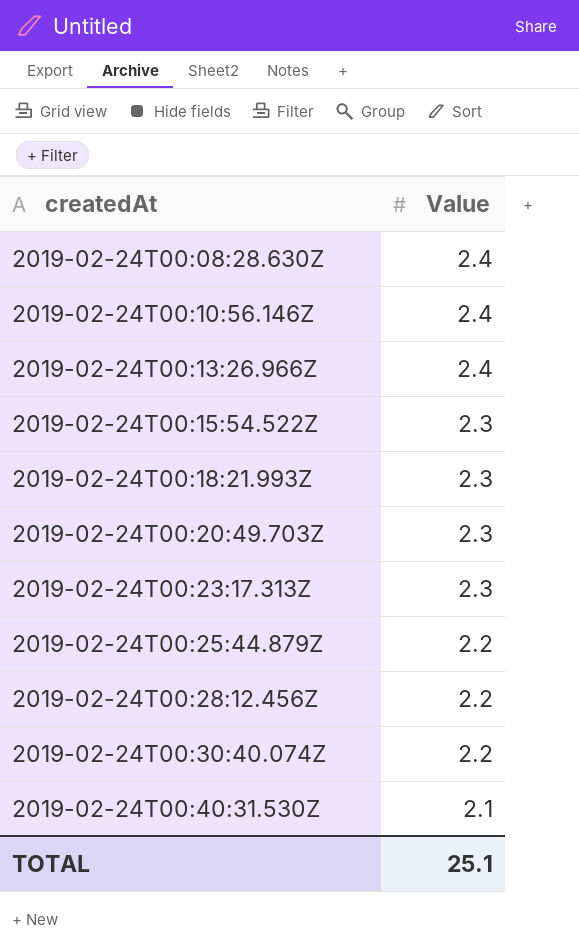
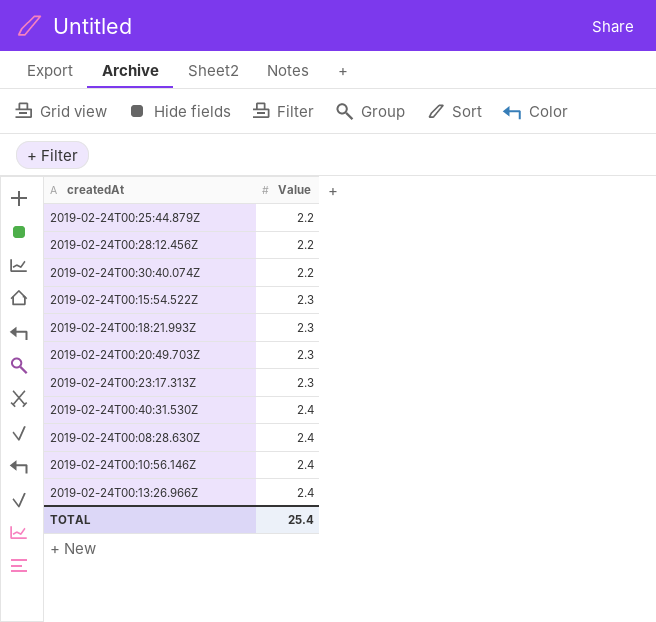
row order: createdAt ascending -> Value ascending
2019-02-24T00:40:31.530Z | Value: 2.1 -> 2.4
TOTAL | Value: 25.1 -> 25.4

